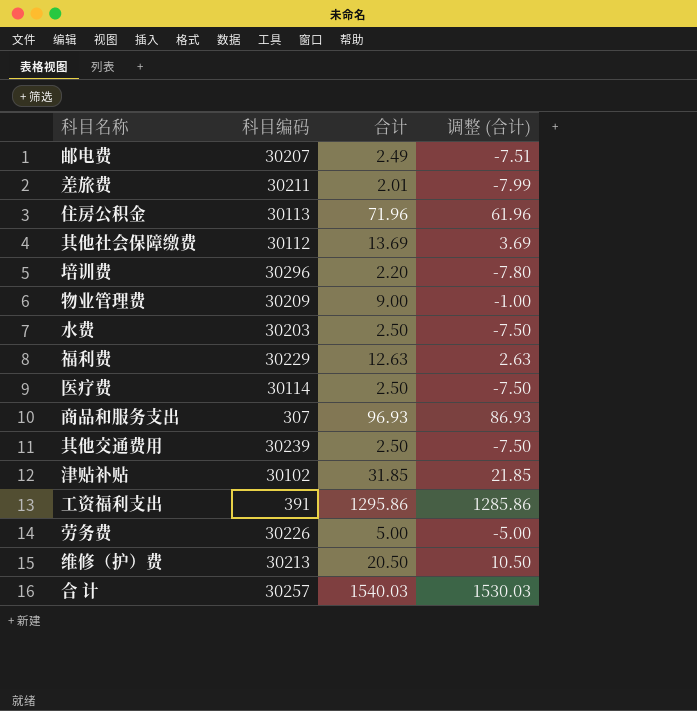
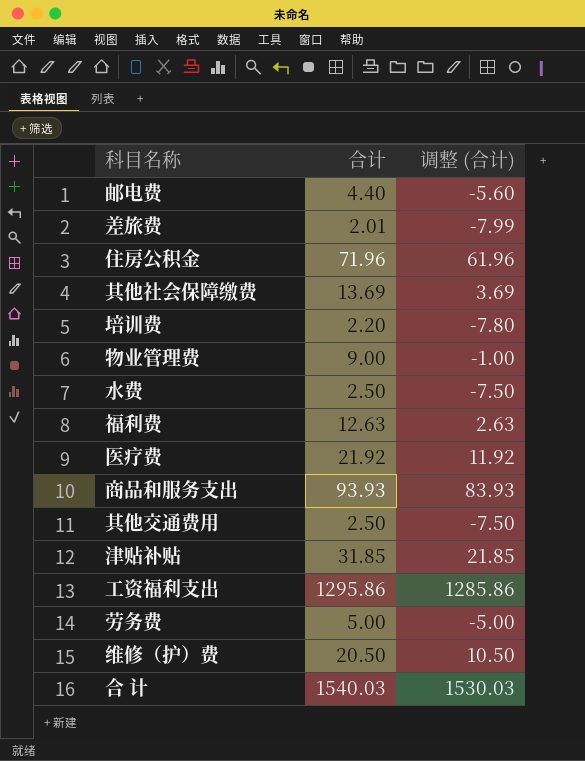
column 科目编码 | position: 2 -> none
邮电费 | 合计: 2.49 -> 4.40
邮电费 | 调整 (合计): -7.51 -> -5.60
医疗费 | 合计: 2.50 -> 21.92
医疗费 | 调整 (合计): -7.50 -> 11.92
商品和服务支出 | 合计: 96.93 -> 93.93
商品和服务支出 | 调整 (合计): 86.93 -> 83.93

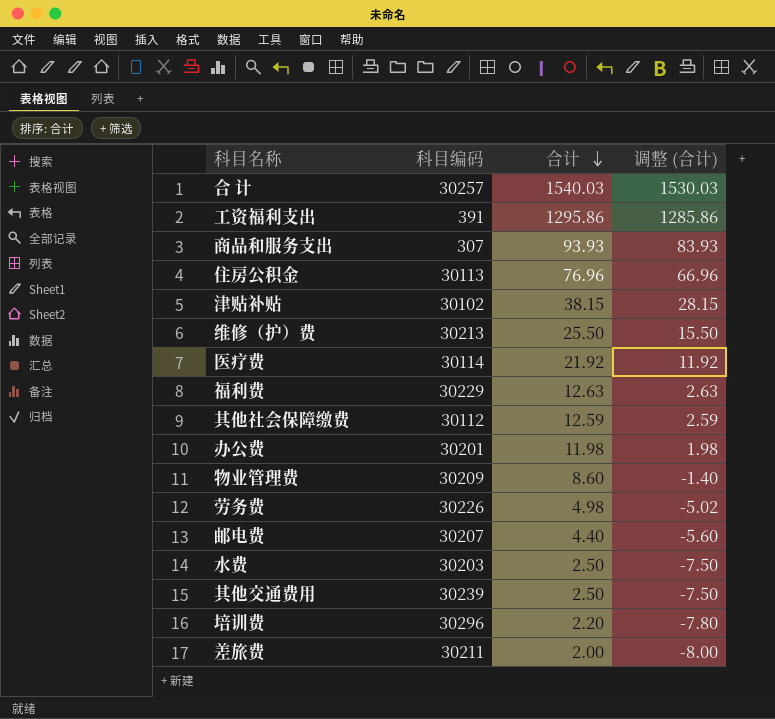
row order: none -> 合计 descending
column 科目编码 | position: none -> 2
住房公积金 | 合计: 71.96 -> 76.96
住房公积金 | 调整 (合计): 61.96 -> 66.96
津贴补贴 | 合计: 31.85 -> 38.15
津贴补贴 | 调整 (合计): 21.85 -> 28.15
维修（护）费 | 合计: 20.50 -> 25.50
维修（护）费 | 调整 (合计): 10.50 -> 15.50
其他社会保障缴费 | 合计: 13.69 -> 12.59
其他社会保障缴费 | 调整 (合计): 3.69 -> 2.59
row 办公费: none -> 30201 | 11.98 | 1.98
物业管理费 | 合计: 9.00 -> 8.60
物业管理费 | 调整 (合计): -1.00 -> -1.40
劳务费 | 合计: 5.00 -> 4.98
劳务费 | 调整 (合计): -5.00 -> -5.02
差旅费 | 合计: 2.01 -> 2.00
差旅费 | 调整 (合计): -7.99 -> -8.00

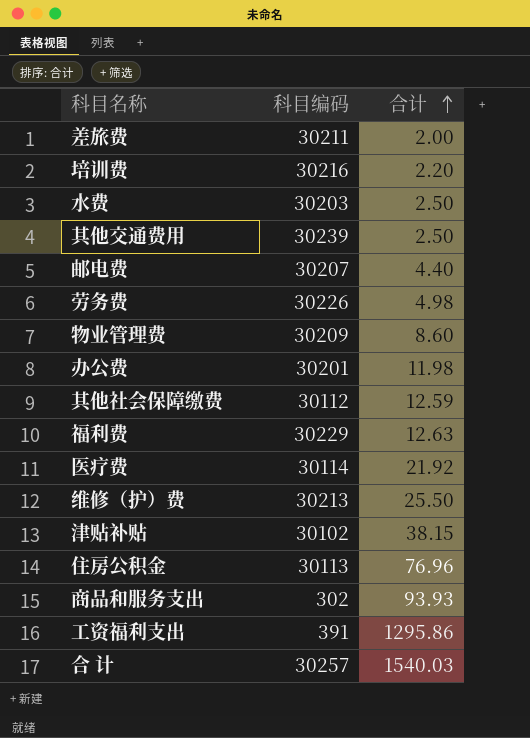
row order: 合计 descending -> 合计 ascending
column 调整 (合计) | formula: [合计] - 10 -> none
培训费 | 科目编码: 30296 -> 30216
商品和服务支出 | 科目编码: 307 -> 302

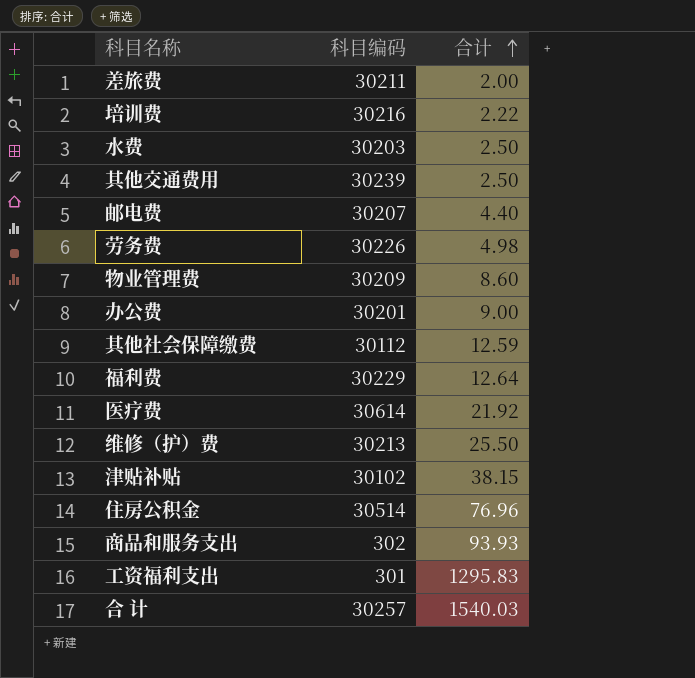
培训费 | 合计: 2.20 -> 2.22
办公费 | 合计: 11.98 -> 9.00
福利费 | 合计: 12.63 -> 12.64
医疗费 | 科目编码: 30114 -> 30614
住房公积金 | 科目编码: 30113 -> 30514
工资福利支出 | 科目编码: 391 -> 301
工资福利支出 | 合计: 1295.86 -> 1295.83

